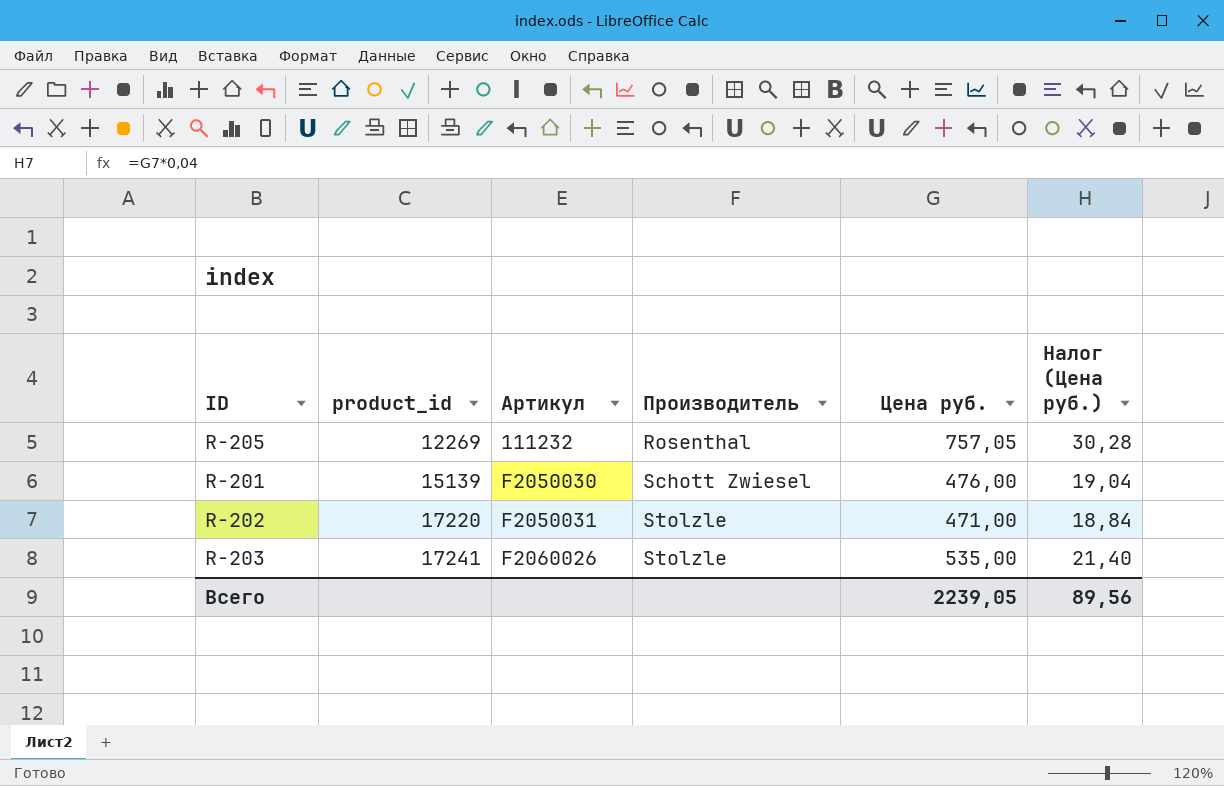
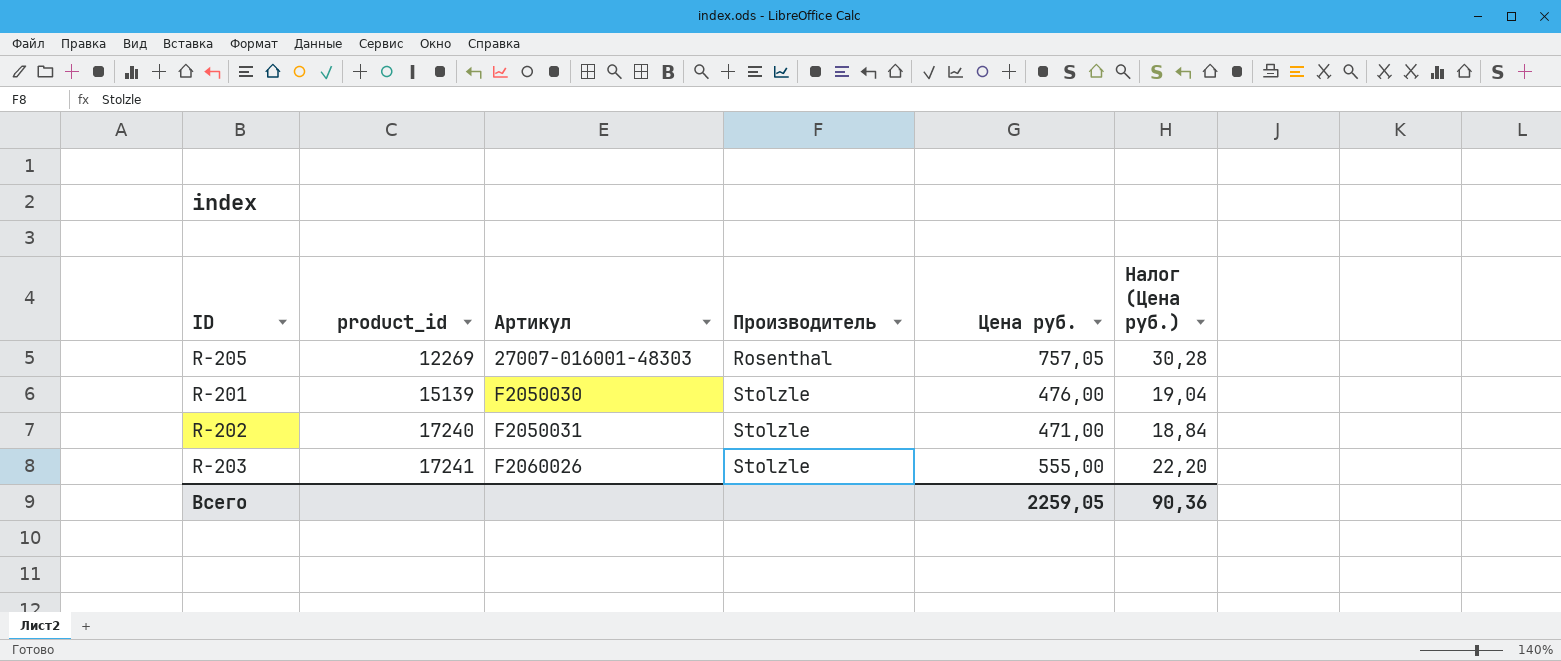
R-205 | Артикул: 111232 -> 27007-016001-48303
R-201 | Производитель: Schott Zwiesel -> Stolzle
R-202 | product_id: 17220 -> 17240
R-203 | Цена руб.: 535,00 -> 555,00
R-203 | Налог (Цена руб.): 21,40 -> 22,20
Всего | Цена руб.: 2239,05 -> 2259,05
Всего | Налог (Цена руб.): 89,56 -> 90,36

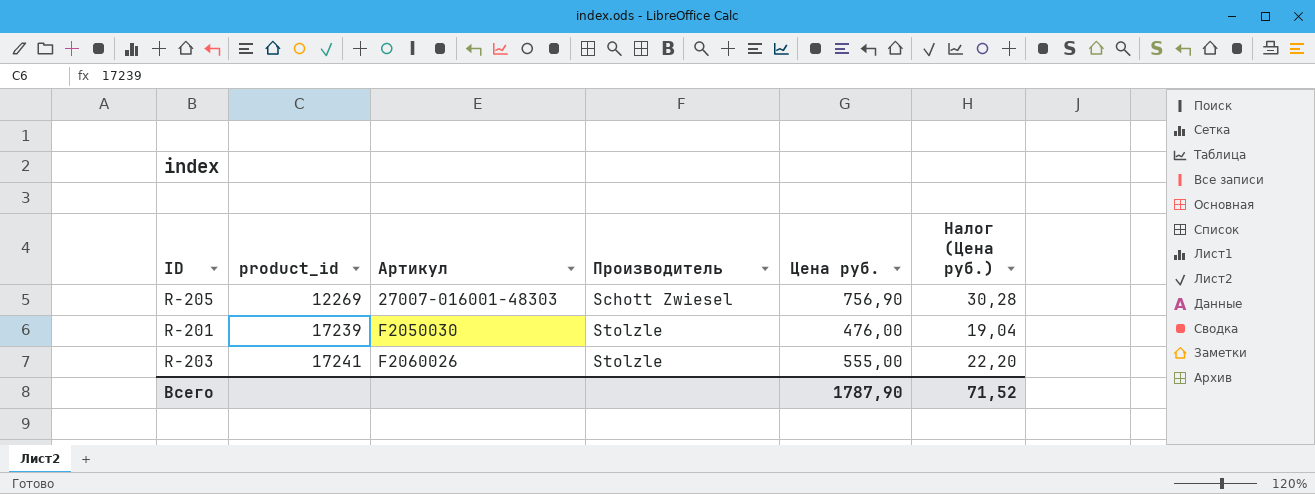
row R-202: 17240 | F2050031 | Stolzle | 471,00 | 18,84 -> none
R-205 | Производитель: Rosenthal -> Schott Zwiesel
R-205 | Цена руб.: 757,05 -> 756,90
R-201 | product_id: 15139 -> 17239
Всего | Цена руб.: 2259,05 -> 1787,90
Всего | Налог (Цена руб.): 90,36 -> 71,52

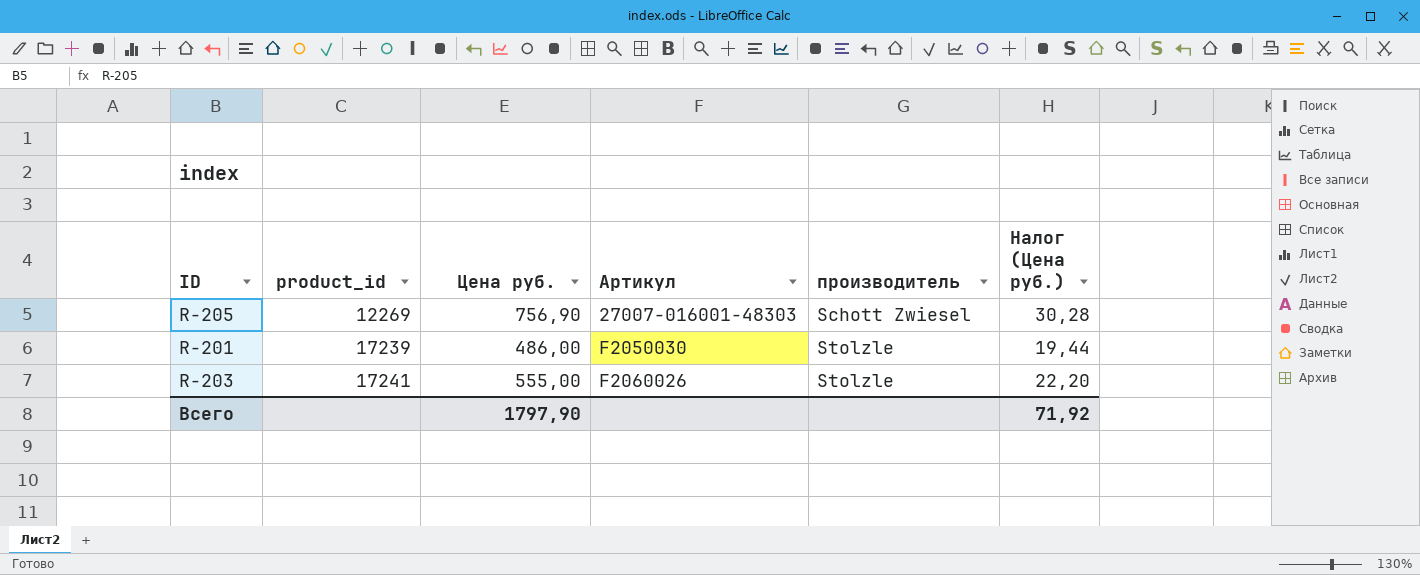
column Цена руб. | position: 5 -> 3
column name: Производитель -> производитель
R-201 | Цена руб.: 476,00 -> 486,00
R-201 | Налог (Цена руб.): 19,04 -> 19,44
Всего | Цена руб.: 1787,90 -> 1797,90
Всего | Налог (Цена руб.): 71,52 -> 71,92

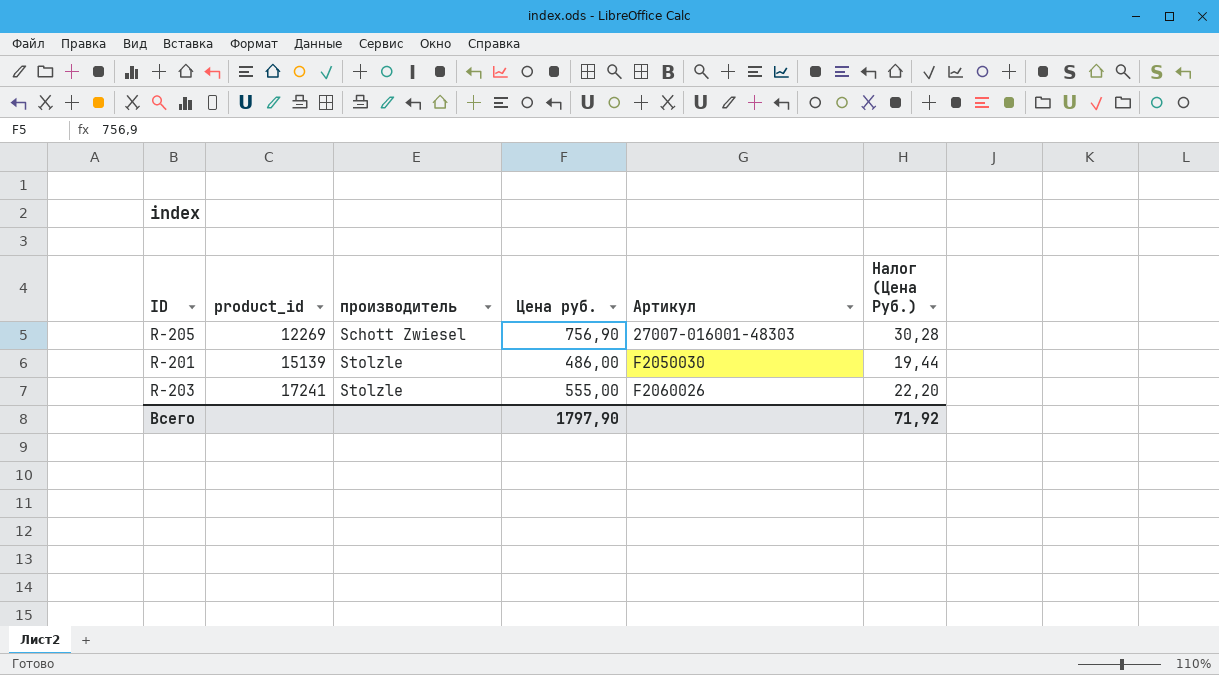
column производитель | position: 5 -> 3
column name: Налог (Цена руб.) -> Налог (Цена Руб.)
R-201 | product_id: 17239 -> 15139

